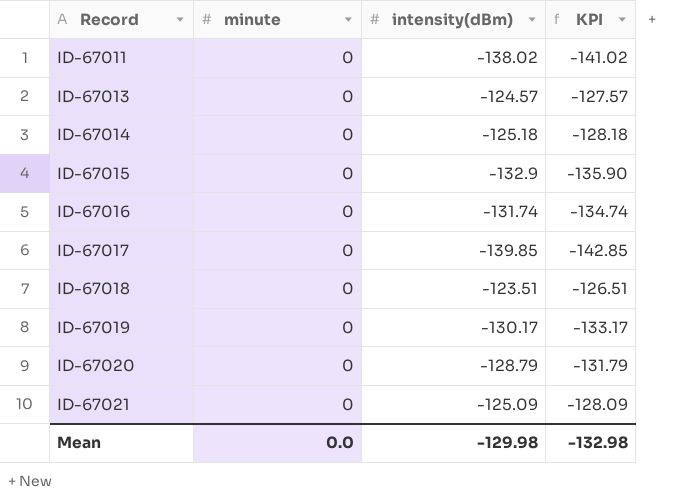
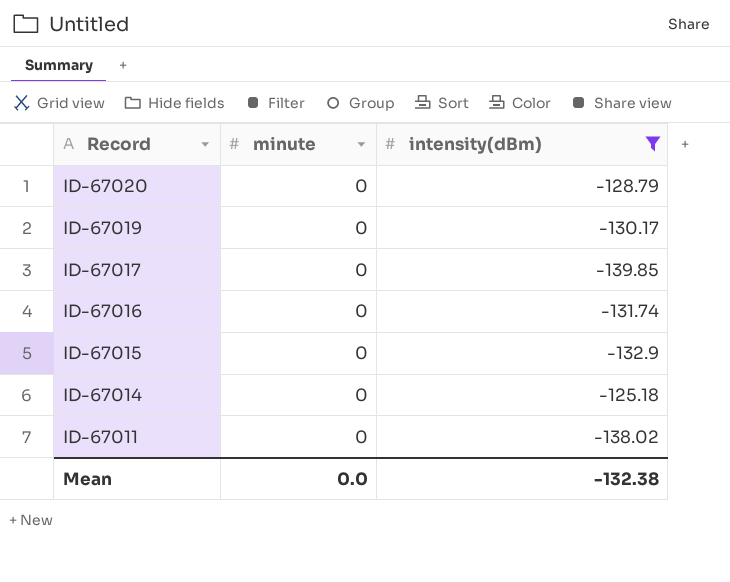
filter: none -> intensity(dBm) <= -125.18
row order: Record ascending -> Record descending
column KPI | formula: [intensity(dBm)] - 3 -> none
Mean | intensity(dBm): -129.98 -> -132.38

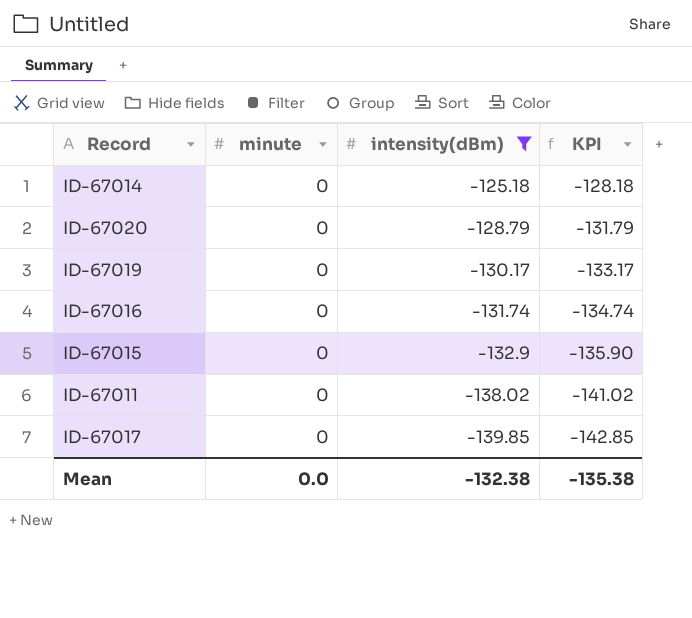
row order: Record descending -> intensity(dBm) descending
column KPI | formula: none -> [intensity(dBm)] - 3

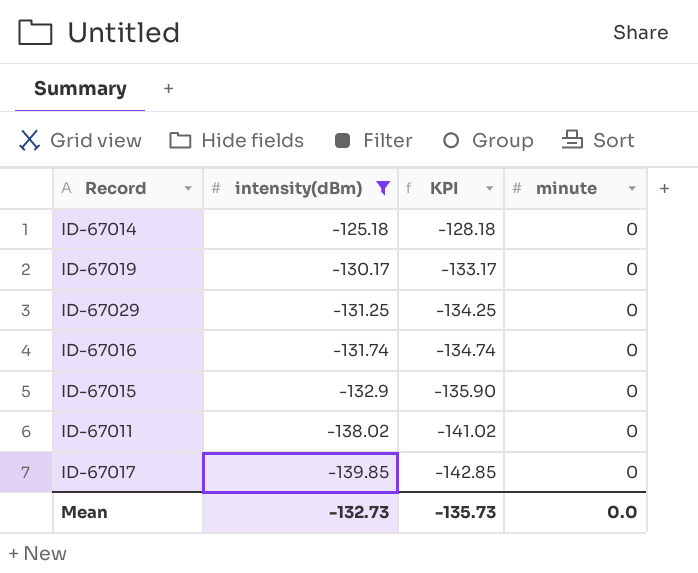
column minute | position: 2 -> 4
row ID-67020: 0 | -128.79 | -131.79 -> none
row ID-67029: none -> -131.25 | -134.25 | 0
Mean | intensity(dBm): -132.38 -> -132.73
Mean | KPI: -135.38 -> -135.73

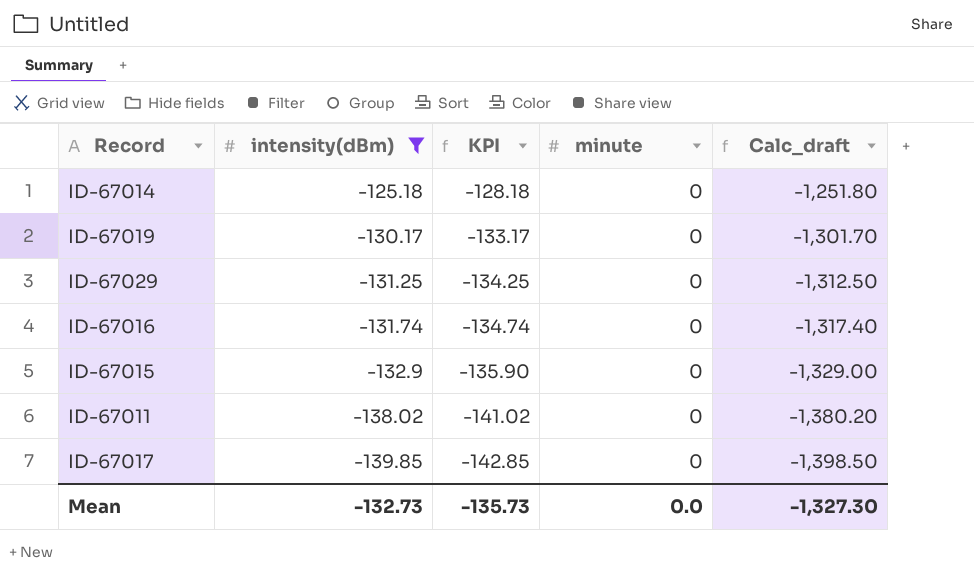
column Calc_draft | formula: none -> [intensity(dBm)] * 10

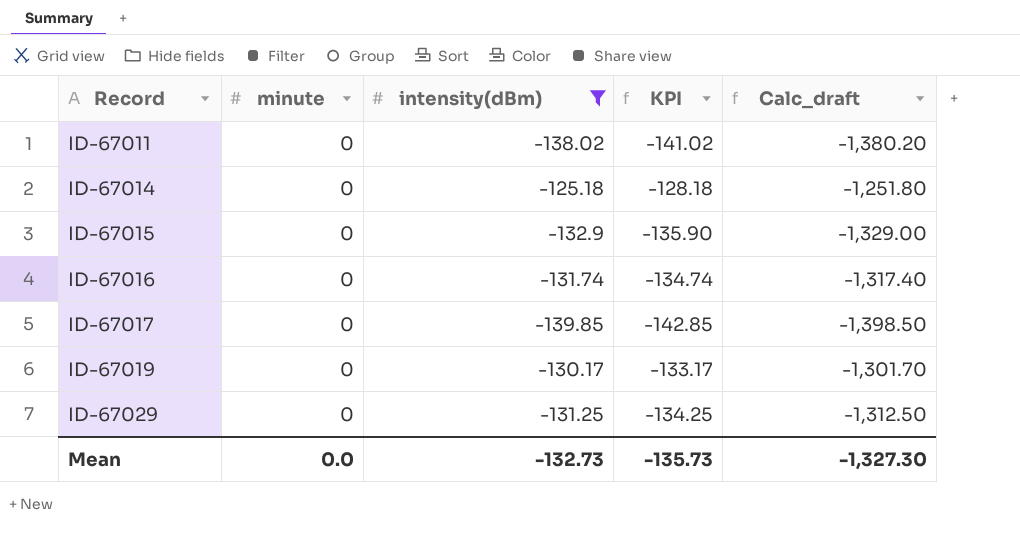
row order: intensity(dBm) descending -> Record ascending
column minute | position: 4 -> 2

